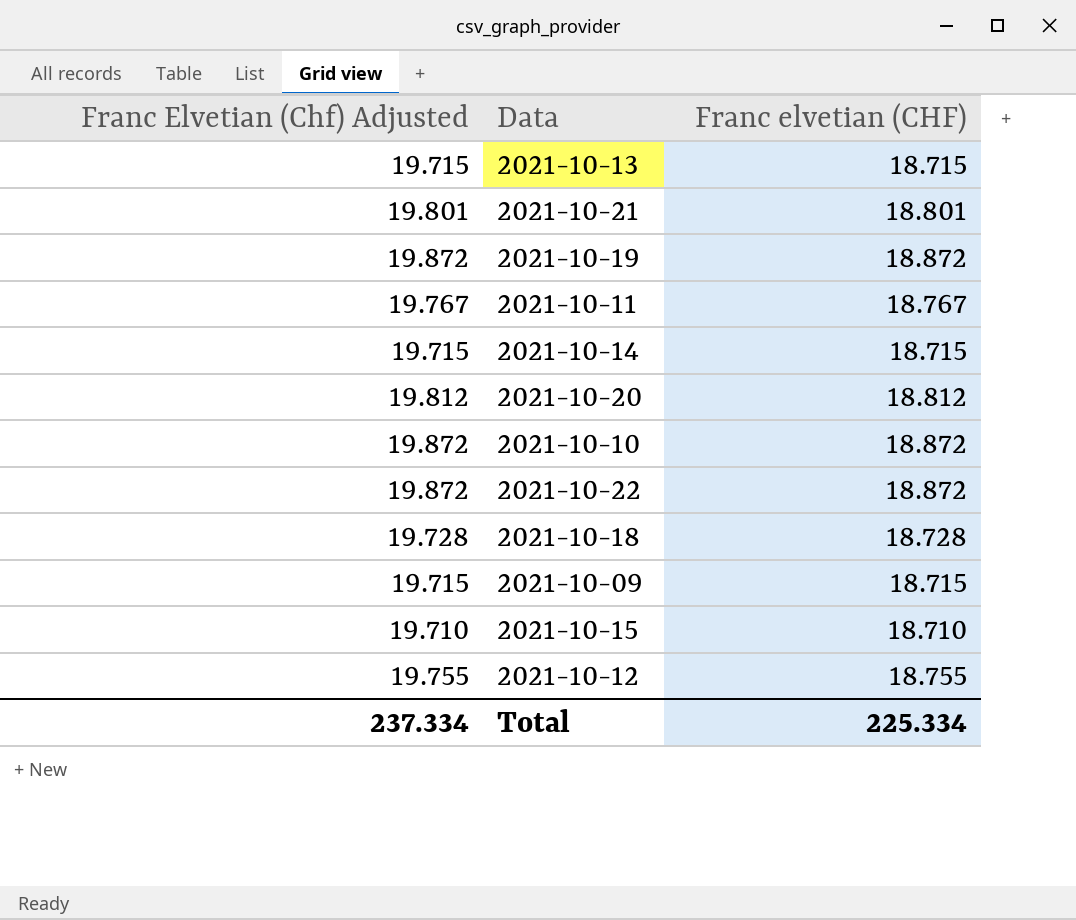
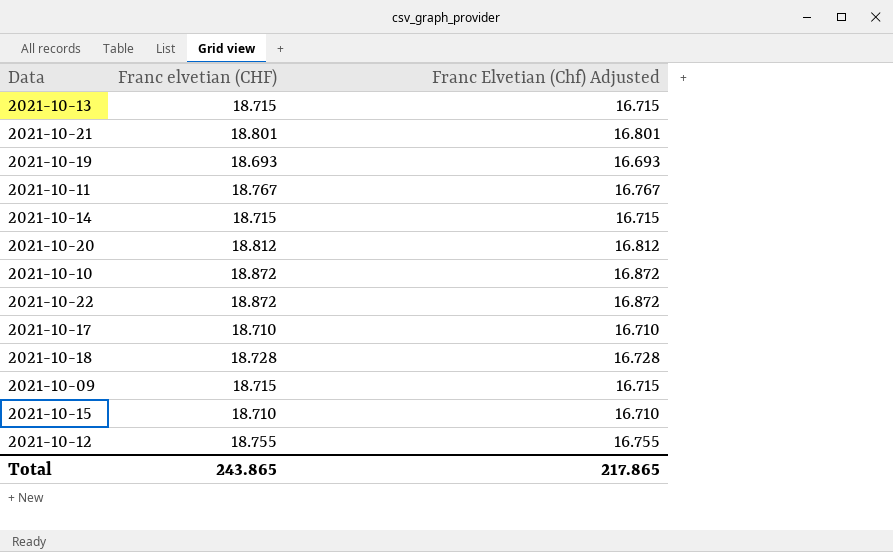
column Franc Elvetian (Chf) Adjusted | formula: [Franc elvetian (CHF)] + 1 -> [Franc elvetian (CHF)] - 2
column Franc Elvetian (Chf) Adjusted | position: 1 -> 3
2021-10-19 | Franc elvetian (CHF): 18.872 -> 18.693
row 2021-10-17: none -> 18.710 | 16.710
Total | Franc elvetian (CHF): 225.334 -> 243.865
Total | Franc Elvetian (Chf) Adjusted: 237.334 -> 217.865

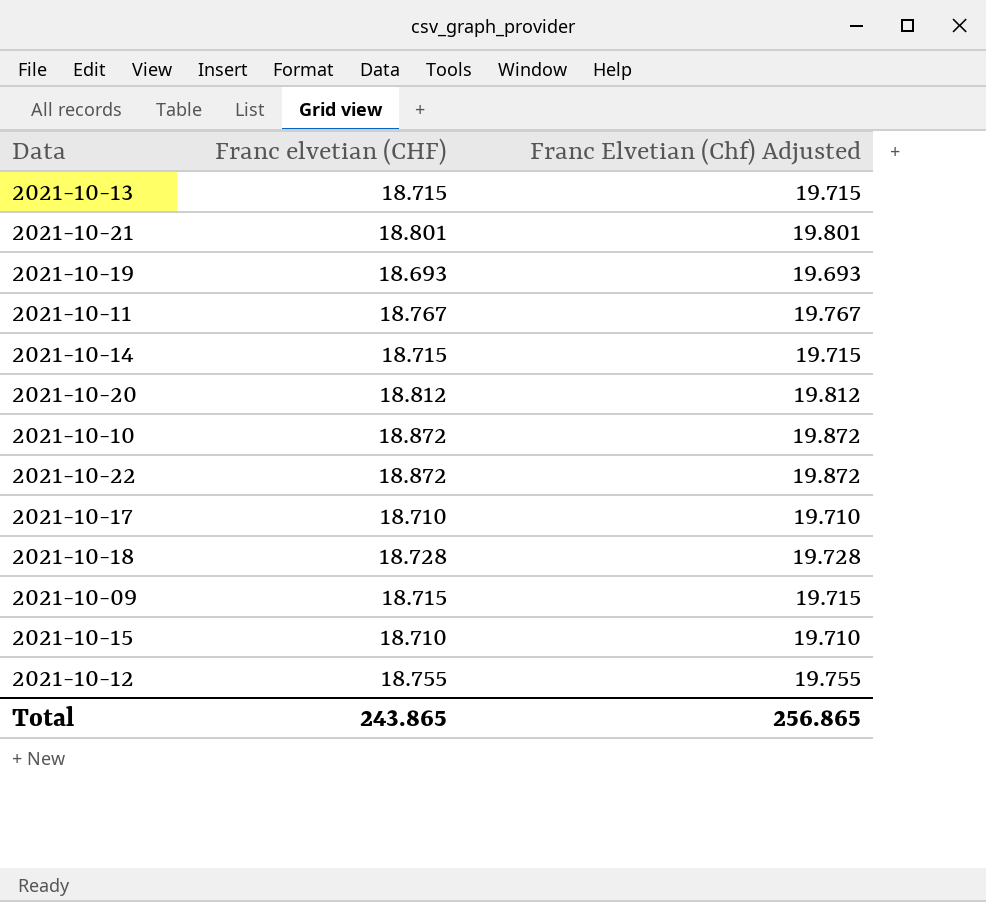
column Franc Elvetian (Chf) Adjusted | formula: [Franc elvetian (CHF)] - 2 -> [Franc elvetian (CHF)] + 1
Total | Franc Elvetian (Chf) Adjusted: 217.865 -> 256.865

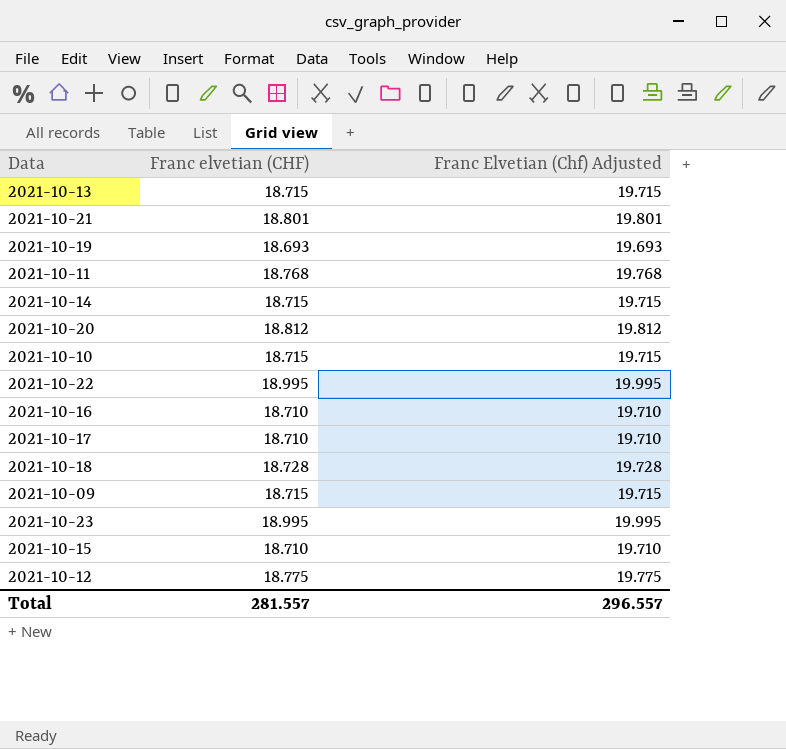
2021-10-11 | Franc elvetian (CHF): 18.767 -> 18.768
2021-10-11 | Franc Elvetian (Chf) Adjusted: 19.767 -> 19.768
2021-10-10 | Franc elvetian (CHF): 18.872 -> 18.715
2021-10-10 | Franc Elvetian (Chf) Adjusted: 19.872 -> 19.715
2021-10-22 | Franc elvetian (CHF): 18.872 -> 18.995
2021-10-22 | Franc Elvetian (Chf) Adjusted: 19.872 -> 19.995
row 2021-10-16: none -> 18.710 | 19.710
row 2021-10-23: none -> 18.995 | 19.995
2021-10-12 | Franc elvetian (CHF): 18.755 -> 18.775
2021-10-12 | Franc Elvetian (Chf) Adjusted: 19.755 -> 19.775
Total | Franc elvetian (CHF): 243.865 -> 281.557
Total | Franc Elvetian (Chf) Adjusted: 256.865 -> 296.557

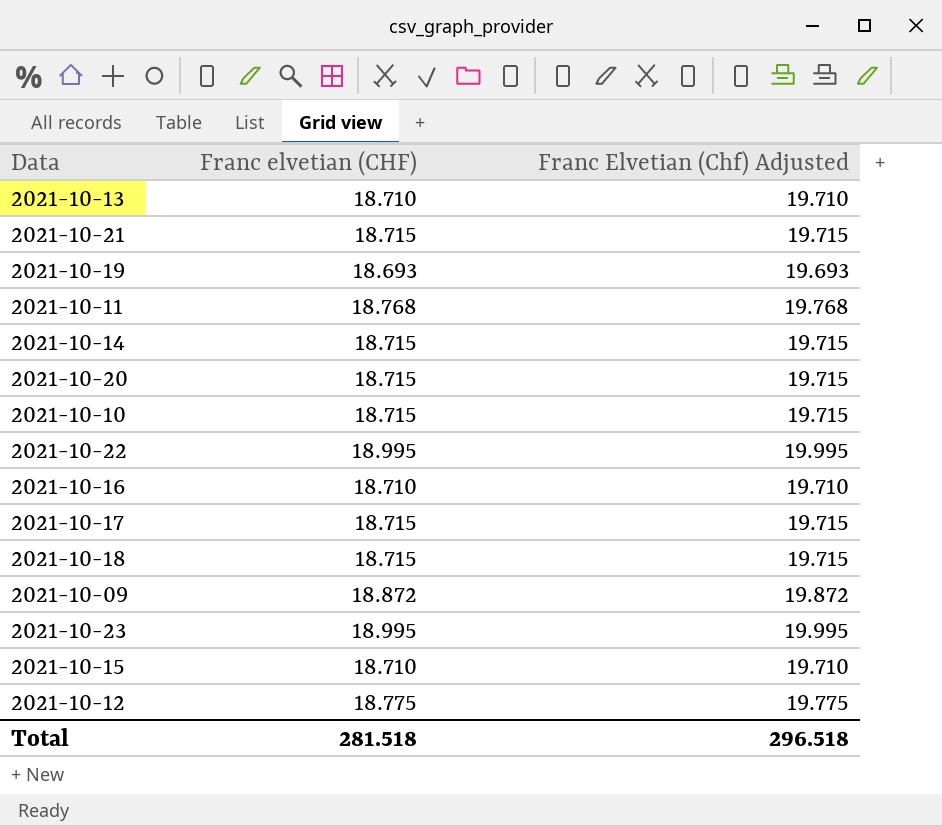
2021-10-13 | Franc elvetian (CHF): 18.715 -> 18.710
2021-10-13 | Franc Elvetian (Chf) Adjusted: 19.715 -> 19.710
2021-10-21 | Franc elvetian (CHF): 18.801 -> 18.715
2021-10-21 | Franc Elvetian (Chf) Adjusted: 19.801 -> 19.715
2021-10-20 | Franc elvetian (CHF): 18.812 -> 18.715
2021-10-20 | Franc Elvetian (Chf) Adjusted: 19.812 -> 19.715
2021-10-17 | Franc elvetian (CHF): 18.710 -> 18.715
2021-10-17 | Franc Elvetian (Chf) Adjusted: 19.710 -> 19.715
2021-10-18 | Franc elvetian (CHF): 18.728 -> 18.715
2021-10-18 | Franc Elvetian (Chf) Adjusted: 19.728 -> 19.715
2021-10-09 | Franc elvetian (CHF): 18.715 -> 18.872
2021-10-09 | Franc Elvetian (Chf) Adjusted: 19.715 -> 19.872
Total | Franc elvetian (CHF): 281.557 -> 281.518
Total | Franc Elvetian (Chf) Adjusted: 296.557 -> 296.518

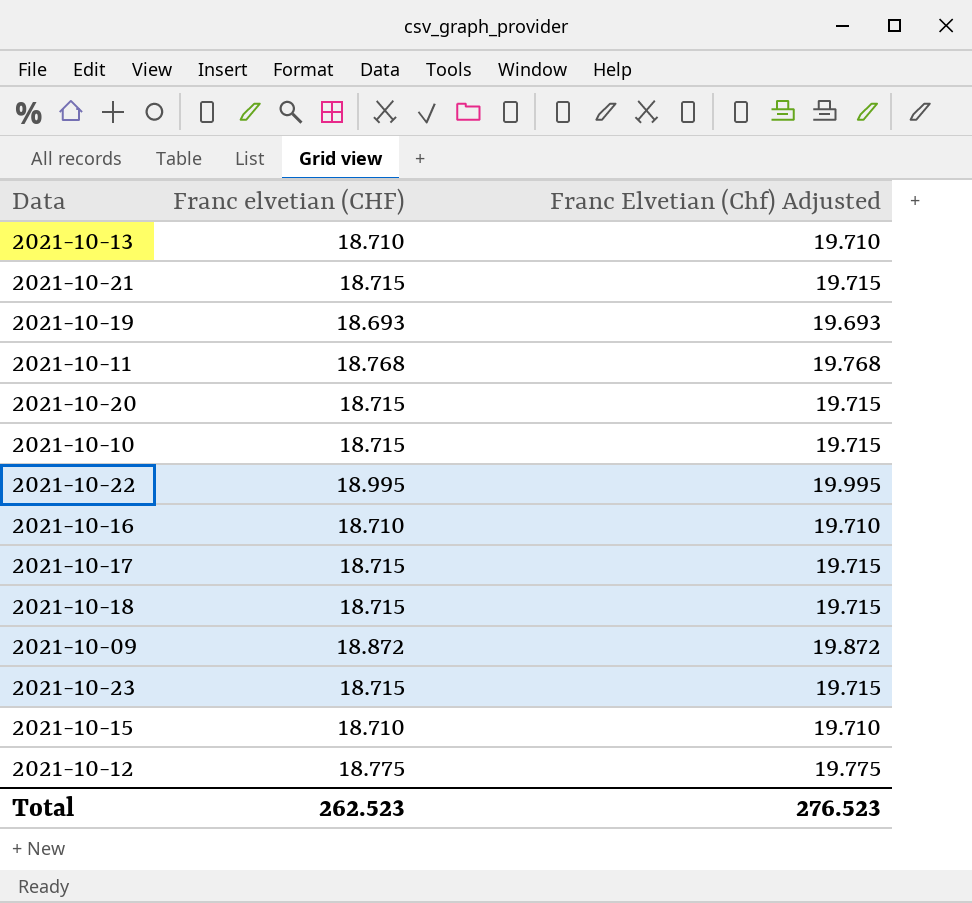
row 2021-10-14: 18.715 | 19.715 -> none
2021-10-23 | Franc elvetian (CHF): 18.995 -> 18.715
2021-10-23 | Franc Elvetian (Chf) Adjusted: 19.995 -> 19.715
Total | Franc elvetian (CHF): 281.518 -> 262.523
Total | Franc Elvetian (Chf) Adjusted: 296.518 -> 276.523

